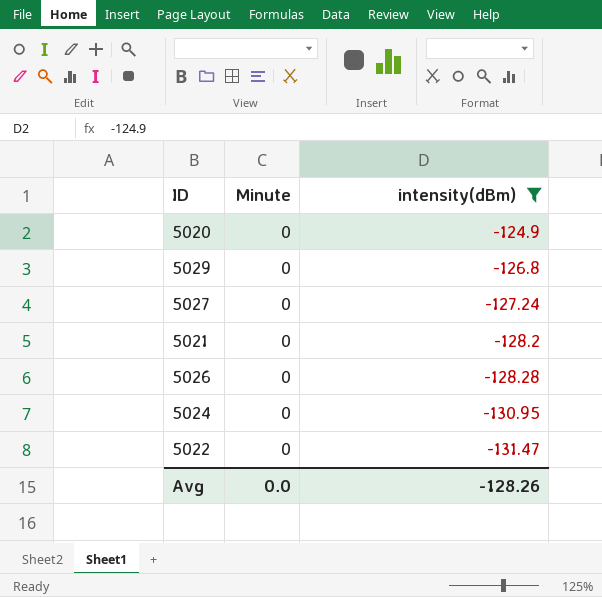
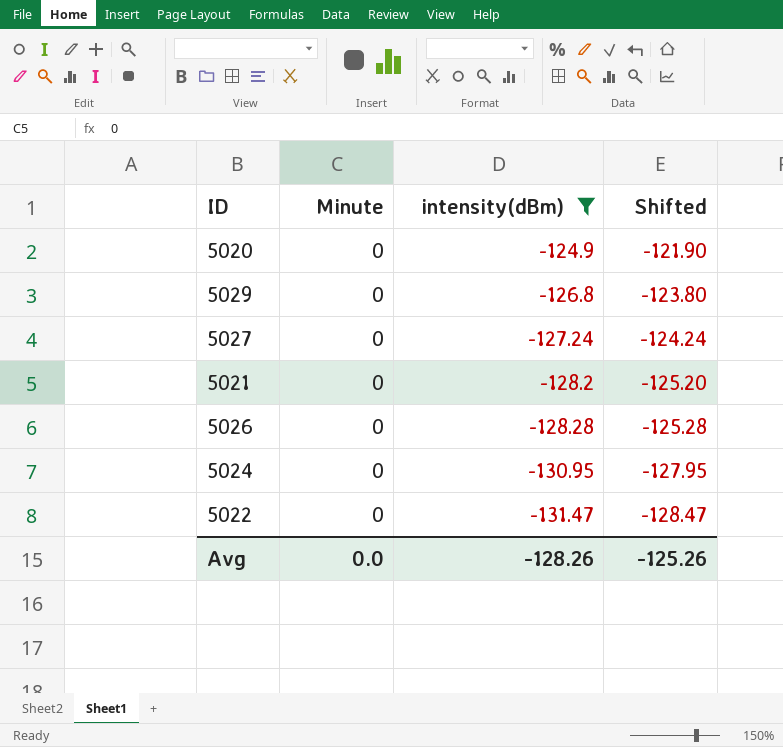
column Shifted | formula: none -> [intensity(dBm)] + 3

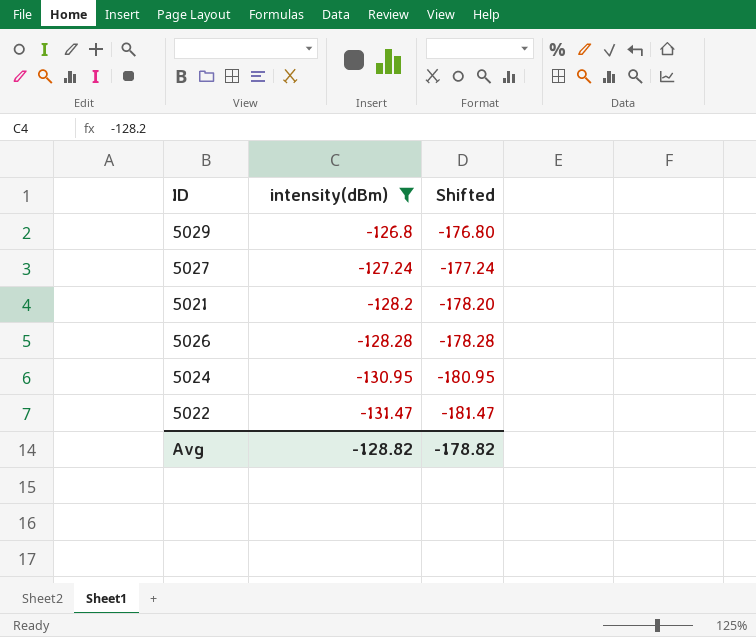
column Minute | position: 2 -> none
column Shifted | formula: [intensity(dBm)] + 3 -> [intensity(dBm)] - 50
row 5020: 0 | -124.9 | -121.90 -> none
Avg | intensity(dBm): -128.26 -> -128.82
Avg | Shifted: -125.26 -> -178.82

